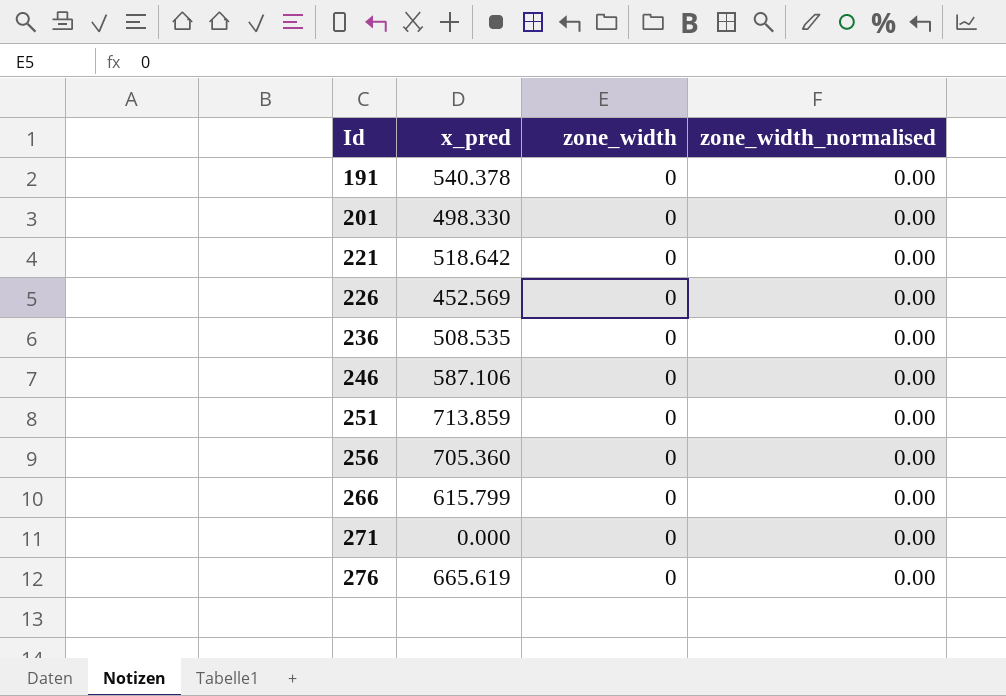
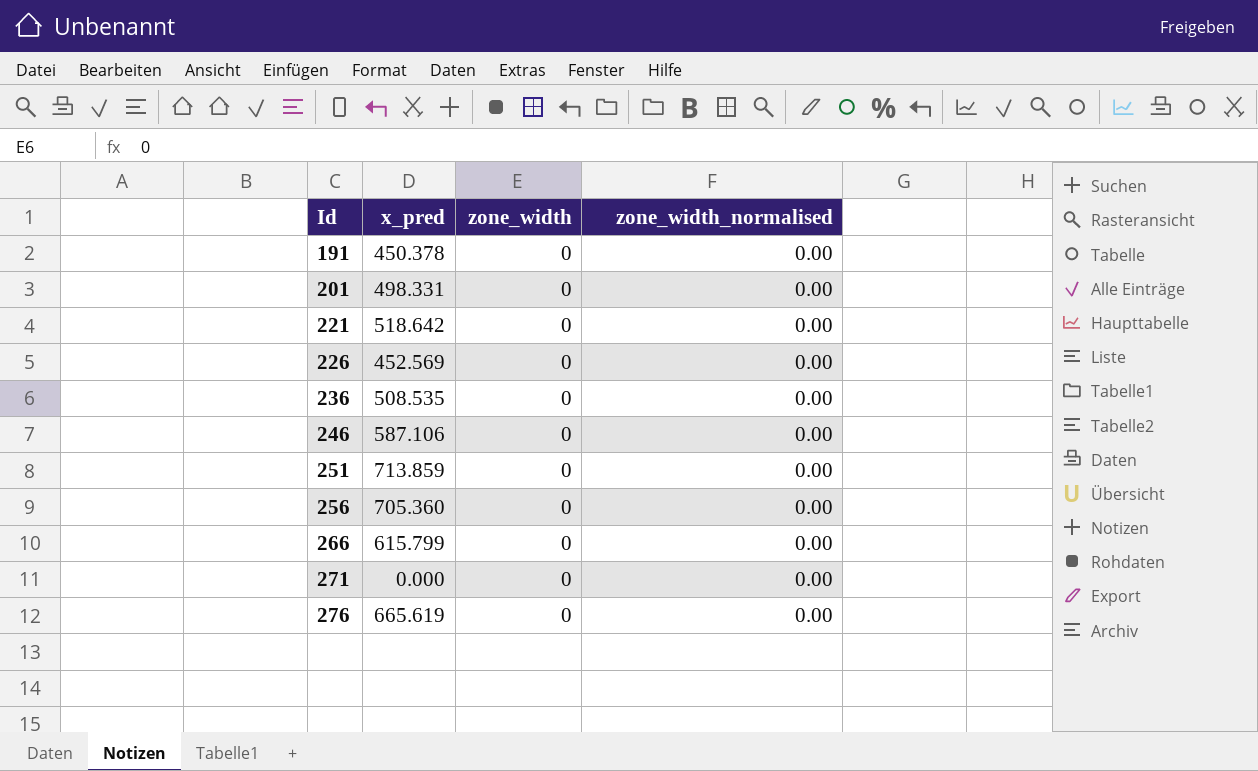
191 | x_pred: 540.378 -> 450.378
201 | x_pred: 498.330 -> 498.331

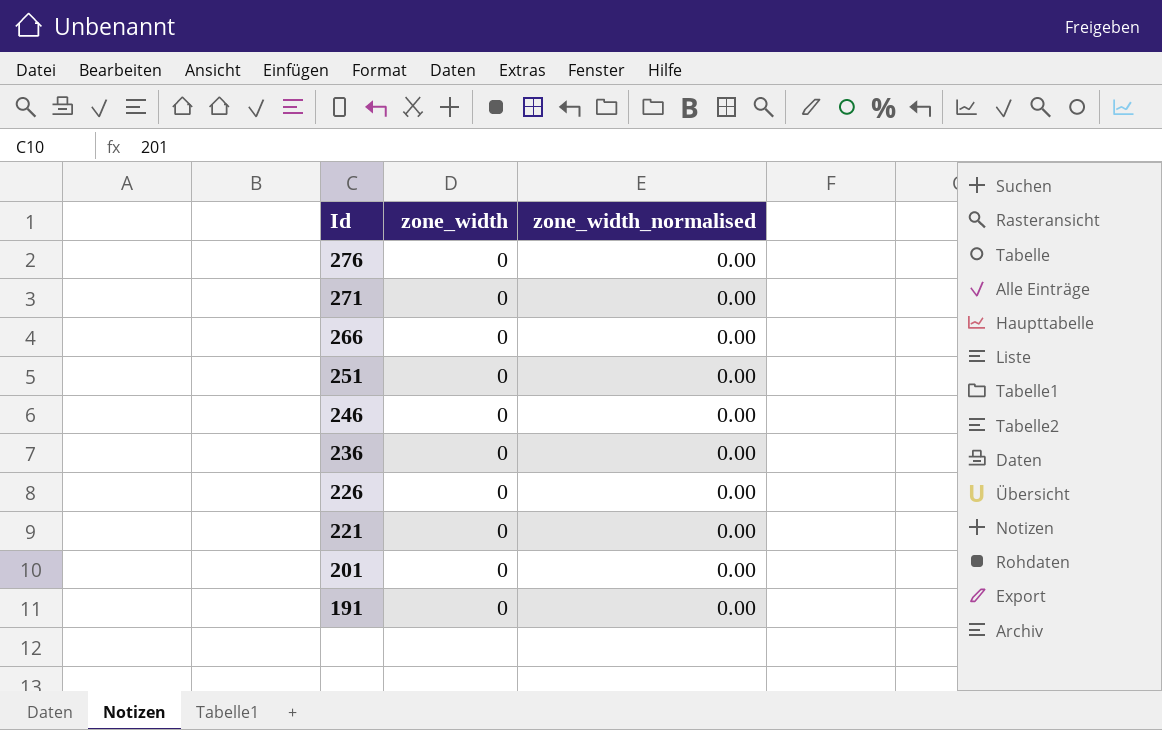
row order: Id ascending -> Id descending
column x_pred | position: 2 -> none
row 256: 705.360 | 0 | 0.00 -> none

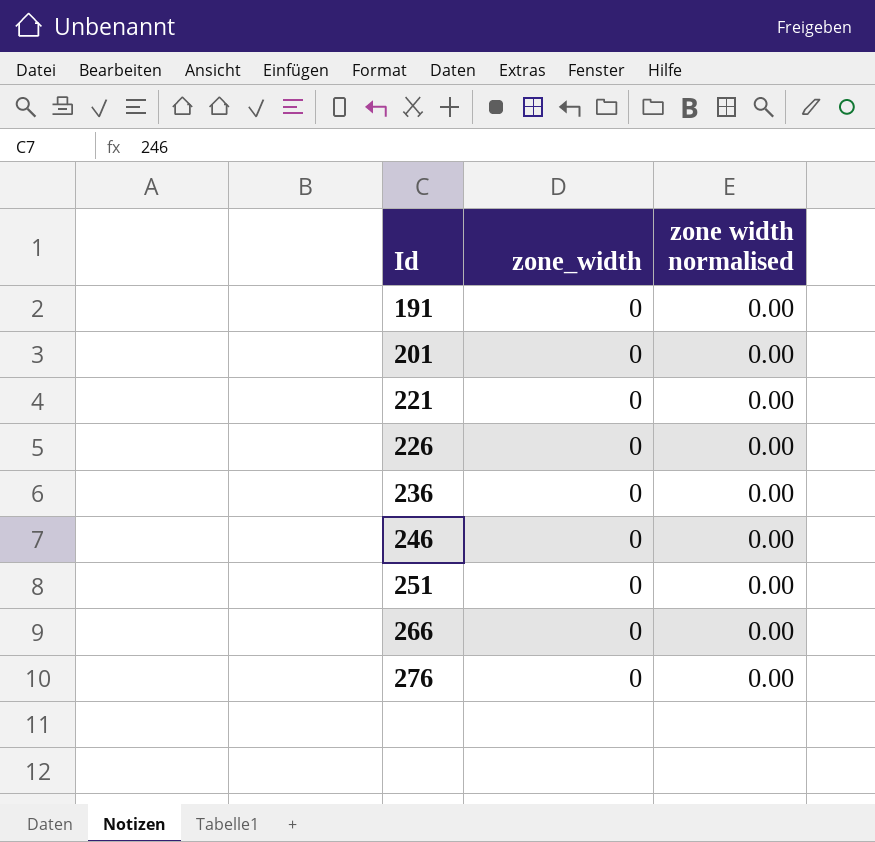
row order: Id descending -> Id ascending
column name: zone_width_normalised -> zone width normalised
row 271: 0 | 0.00 -> none

